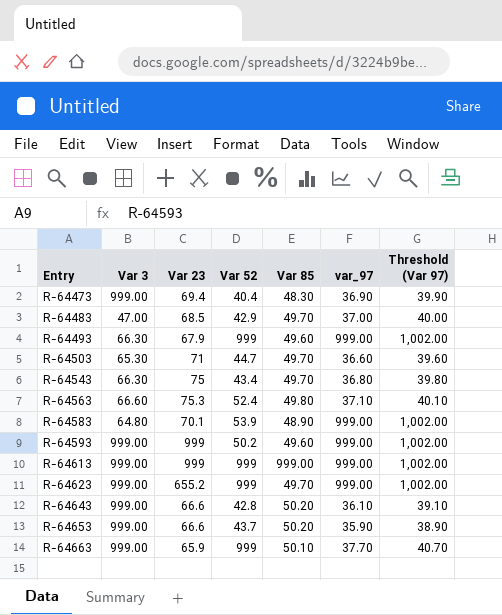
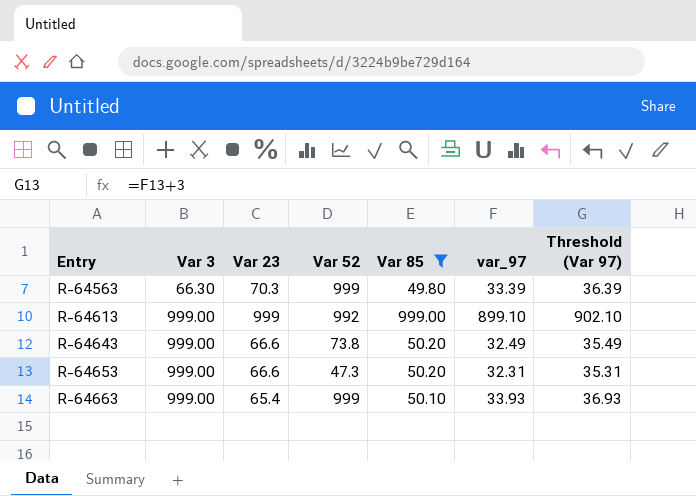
filter: none -> Var 85 >= 49.80
R-64563 | Var 3: 66.60 -> 66.30
R-64563 | Var 23: 75.3 -> 70.3
R-64563 | Var 52: 52.4 -> 999
R-64563 | var_97: 37.10 -> 33.39
R-64563 | Threshold (Var 97): 40.10 -> 36.39
R-64613 | Var 52: 999 -> 992
R-64613 | var_97: 999.00 -> 899.10
R-64613 | Threshold (Var 97): 1,002.00 -> 902.10
R-64643 | Var 52: 42.8 -> 73.8
R-64643 | var_97: 36.10 -> 32.49
R-64643 | Threshold (Var 97): 39.10 -> 35.49
R-64653 | Var 52: 43.7 -> 47.3
R-64653 | var_97: 35.90 -> 32.31
R-64653 | Threshold (Var 97): 38.90 -> 35.31
R-64663 | Var 23: 65.9 -> 65.4
R-64663 | var_97: 37.70 -> 33.93
R-64663 | Threshold (Var 97): 40.70 -> 36.93

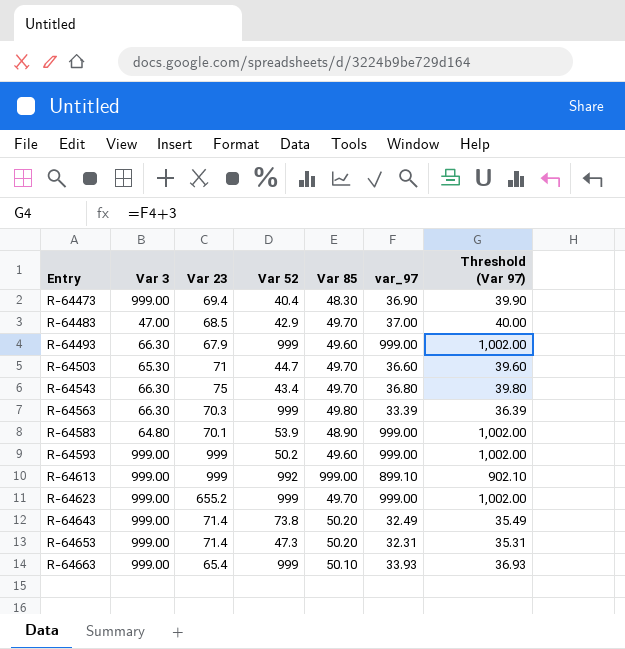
filter: Var 85 >= 49.80 -> none
R-64643 | Var 23: 66.6 -> 71.4
R-64653 | Var 23: 66.6 -> 71.4

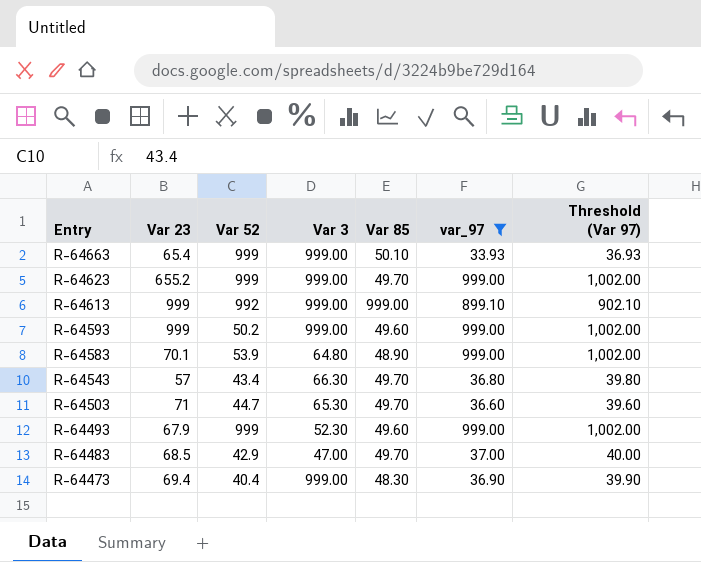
filter: none -> var_97 >= 33.93
row order: Entry ascending -> Entry descending
column Var 3 | position: 2 -> 4
R-64543 | Var 23: 75 -> 57
R-64493 | Var 3: 66.30 -> 52.30

